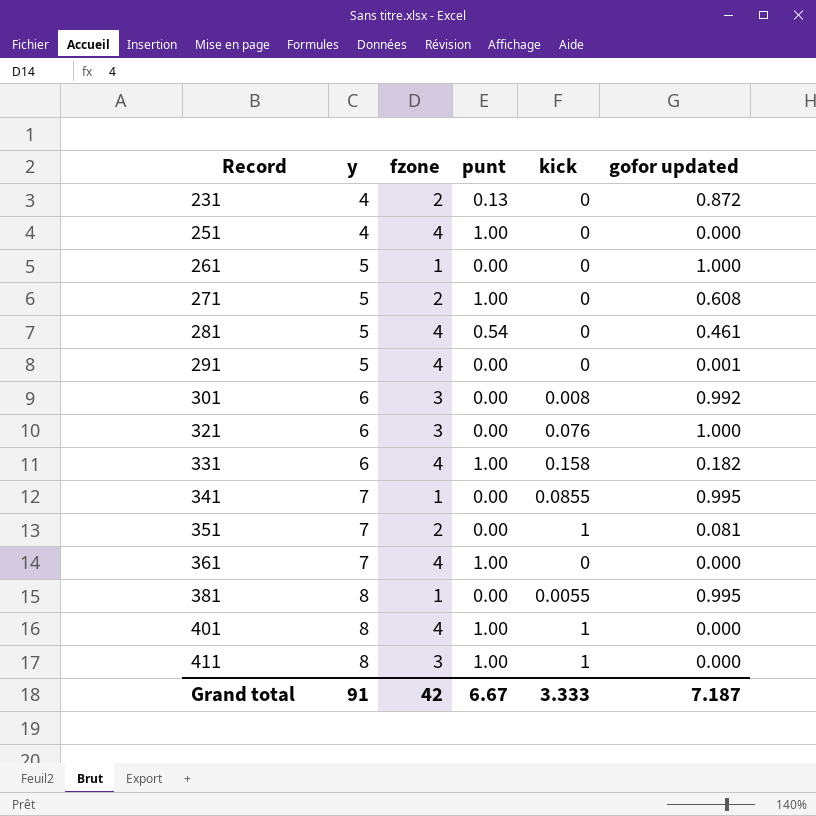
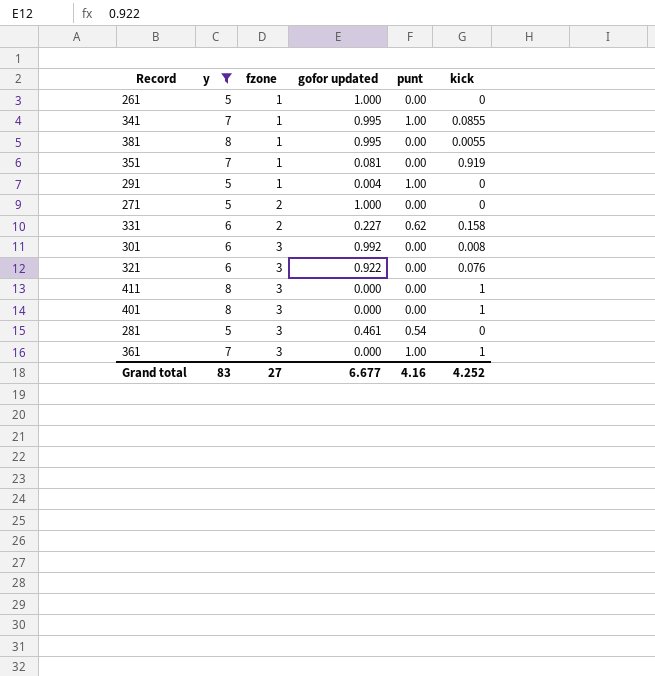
filter: none -> y != 4
row order: Record ascending -> fzone ascending
column gofor updated | position: 6 -> 4
341 | punt: 0.00 -> 1.00
351 | fzone: 2 -> 1
351 | kick: 1 -> 0.919
291 | fzone: 4 -> 1
291 | gofor updated: 0.001 -> 0.004
291 | punt: 0.00 -> 1.00
271 | gofor updated: 0.608 -> 1.000
271 | punt: 1.00 -> 0.00
331 | fzone: 4 -> 2
331 | gofor updated: 0.182 -> 0.227
331 | punt: 1.00 -> 0.62
321 | gofor updated: 1.000 -> 0.922
411 | punt: 1.00 -> 0.00
401 | fzone: 4 -> 3
401 | punt: 1.00 -> 0.00
281 | fzone: 4 -> 3
361 | fzone: 4 -> 3
361 | kick: 0 -> 1
Grand total | y: 91 -> 83
Grand total | fzone: 42 -> 27
Grand total | gofor updated: 7.187 -> 6.677
Grand total | punt: 6.67 -> 4.16
Grand total | kick: 3.333 -> 4.252

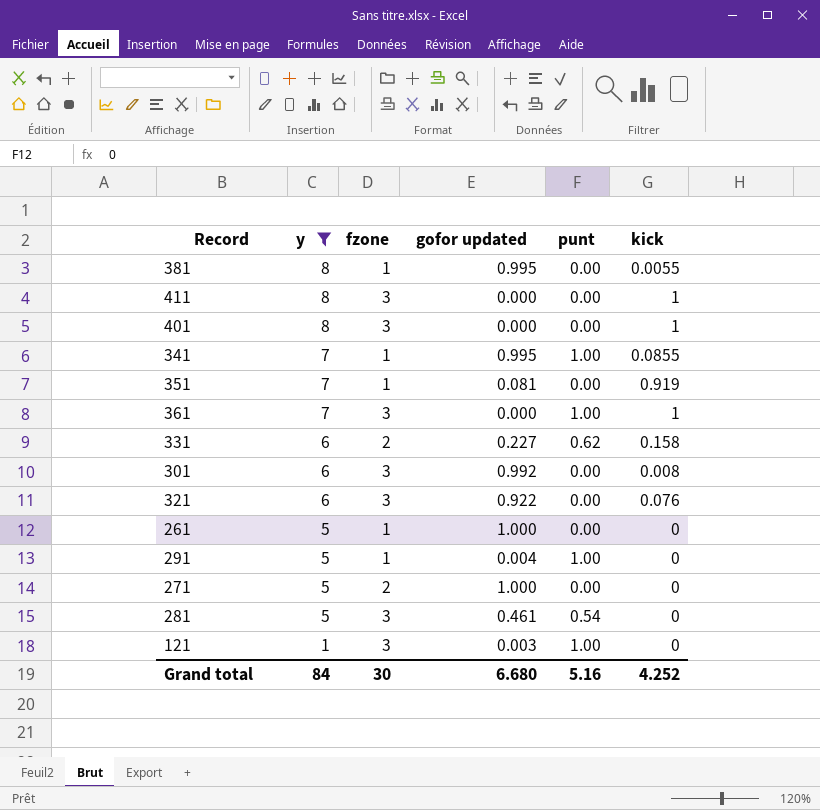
row order: fzone ascending -> y descending
row 121: none -> 1 | 3 | 0.003 | 1.00 | 0
Grand total | y: 83 -> 84
Grand total | fzone: 27 -> 30
Grand total | gofor updated: 6.677 -> 6.680
Grand total | punt: 4.16 -> 5.16

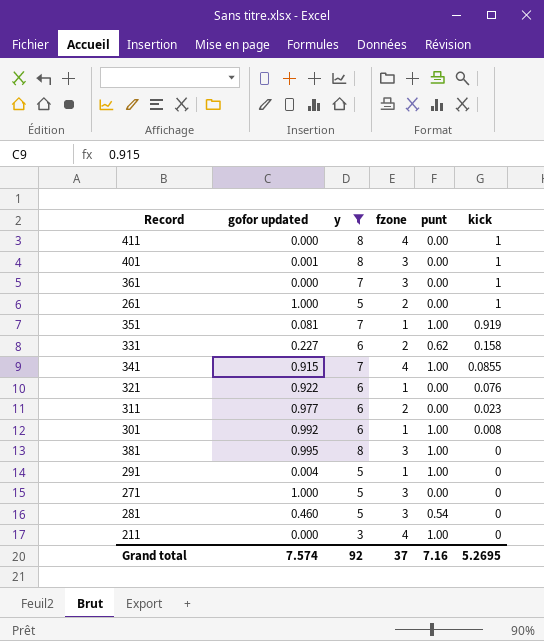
row order: y descending -> kick descending
column gofor updated | position: 4 -> 2
row 121: 1 | 3 | 0.003 | 1.00 | 0 -> none
411 | fzone: 3 -> 4
401 | gofor updated: 0.000 -> 0.001
361 | punt: 1.00 -> 0.00
261 | fzone: 1 -> 2
261 | kick: 0 -> 1
351 | punt: 0.00 -> 1.00
341 | gofor updated: 0.995 -> 0.915
341 | fzone: 1 -> 4
321 | fzone: 3 -> 1
row 311: none -> 0.977 | 6 | 2 | 0.00 | 0.023
301 | fzone: 3 -> 1
301 | punt: 0.00 -> 1.00
381 | fzone: 1 -> 3
381 | punt: 0.00 -> 1.00
381 | kick: 0.0055 -> 0
271 | fzone: 2 -> 3
281 | gofor updated: 0.461 -> 0.460
row 211: none -> 0.000 | 3 | 4 | 1.00 | 0
Grand total | gofor updated: 6.680 -> 7.574
Grand total | y: 84 -> 92
Grand total | fzone: 30 -> 37
Grand total | punt: 5.16 -> 7.16
Grand total | kick: 4.252 -> 5.2695

